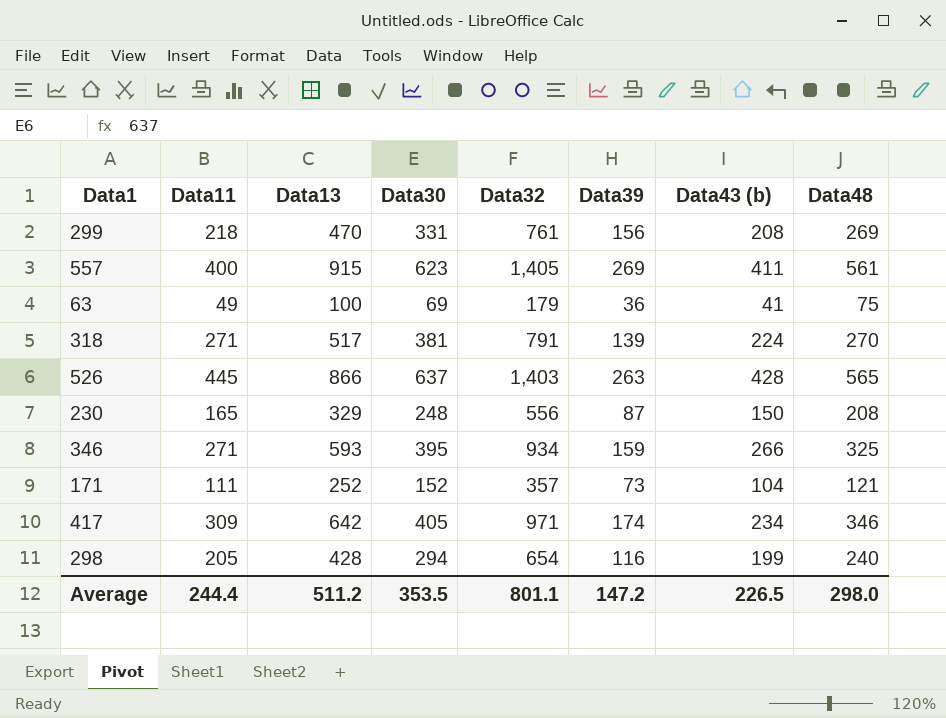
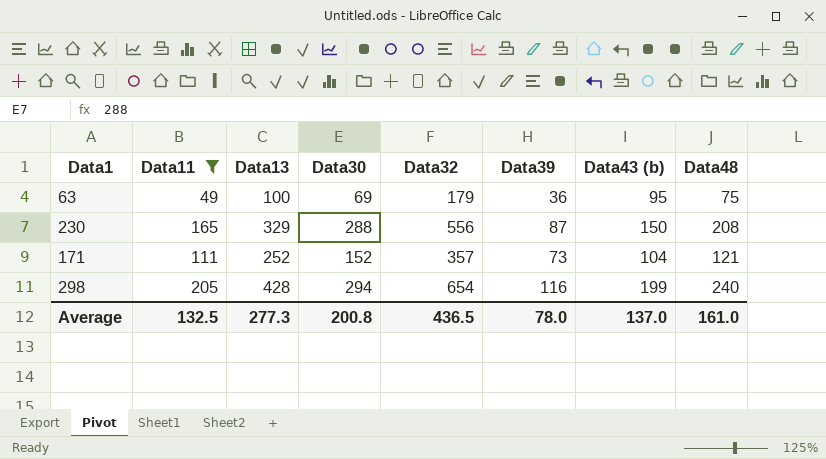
filter: none -> Data11 <= 205
63 | Data43 (b): 41 -> 95
230 | Data30: 248 -> 288
Average | Data11: 244.4 -> 132.5
Average | Data13: 511.2 -> 277.3
Average | Data30: 353.5 -> 200.8
Average | Data32: 801.1 -> 436.5
Average | Data39: 147.2 -> 78.0
Average | Data43 (b): 226.5 -> 137.0
Average | Data48: 298.0 -> 161.0

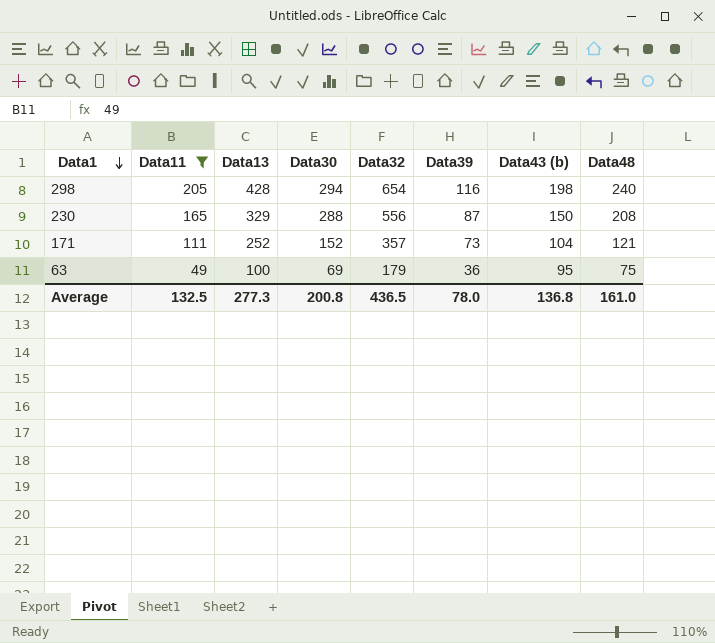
row order: none -> Data1 descending
298 | Data43 (b): 199 -> 198
Average | Data43 (b): 137.0 -> 136.8

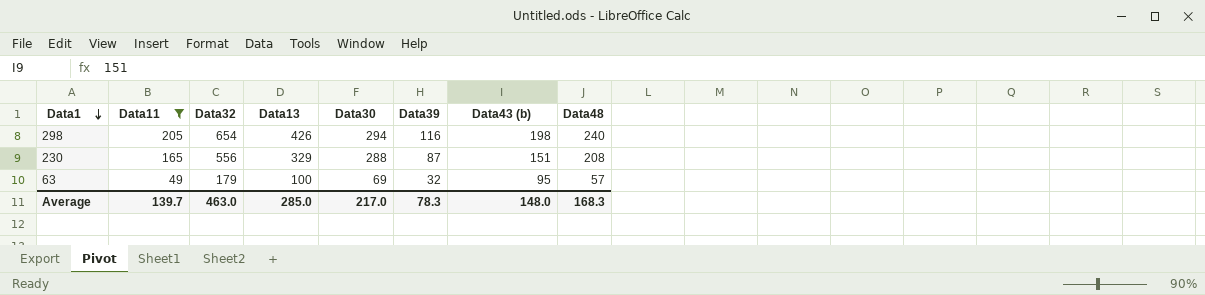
column Data32 | position: 5 -> 3
row 171: 111 | 252 | 152 | 357 | 73 | 104 | 121 -> none
298 | Data13: 428 -> 426
230 | Data43 (b): 150 -> 151
63 | Data39: 36 -> 32
63 | Data48: 75 -> 57
Average | Data11: 132.5 -> 139.7
Average | Data32: 436.5 -> 463.0
Average | Data13: 277.3 -> 285.0
Average | Data30: 200.8 -> 217.0
Average | Data39: 78.0 -> 78.3
Average | Data43 (b): 136.8 -> 148.0
Average | Data48: 161.0 -> 168.3

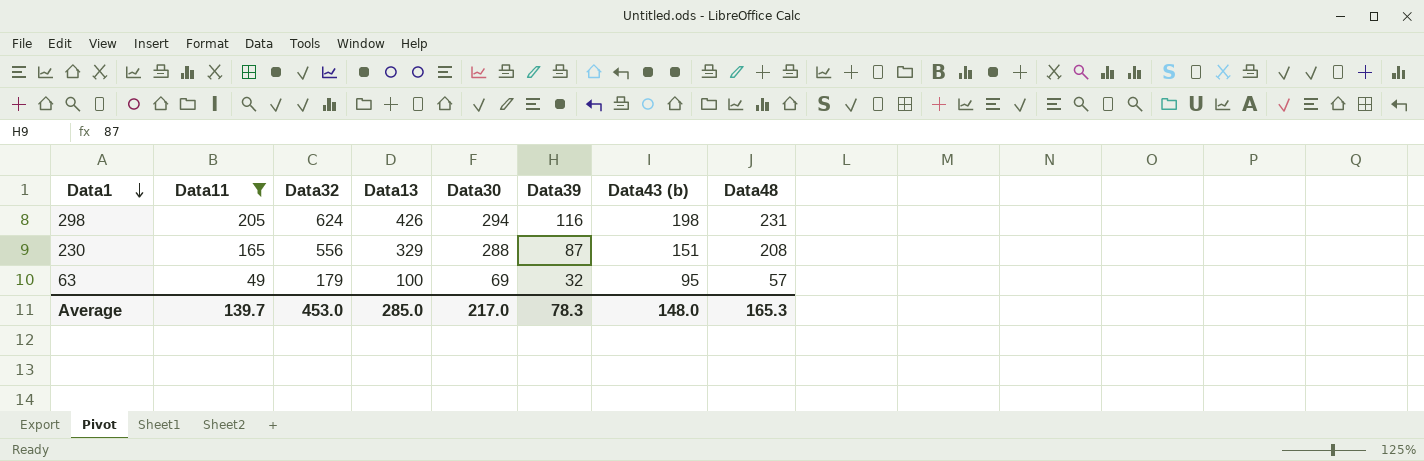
298 | Data32: 654 -> 624
298 | Data48: 240 -> 231
Average | Data32: 463.0 -> 453.0
Average | Data48: 168.3 -> 165.3

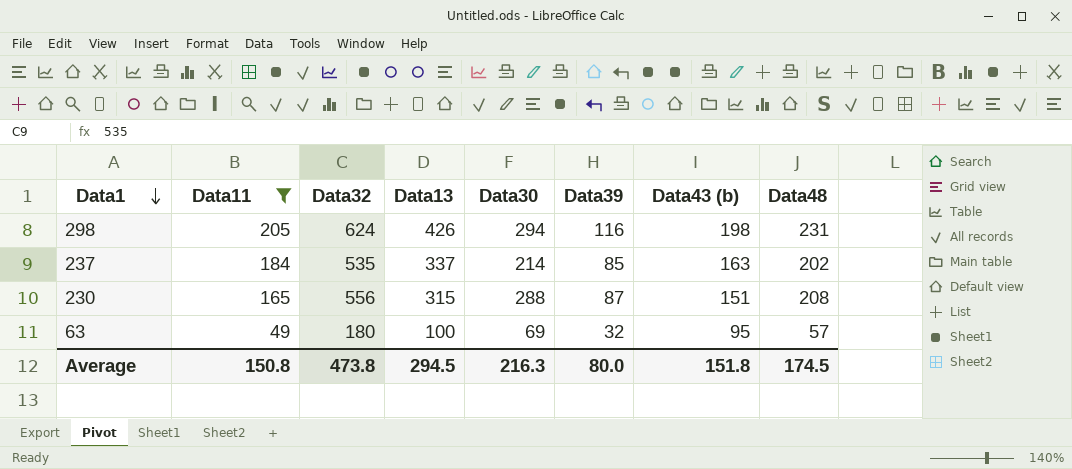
row 237: none -> 184 | 535 | 337 | 214 | 85 | 163 | 202
230 | Data13: 329 -> 315
63 | Data32: 179 -> 180
Average | Data11: 139.7 -> 150.8
Average | Data32: 453.0 -> 473.8
Average | Data13: 285.0 -> 294.5
Average | Data30: 217.0 -> 216.3
Average | Data39: 78.3 -> 80.0
Average | Data43 (b): 148.0 -> 151.8
Average | Data48: 165.3 -> 174.5

